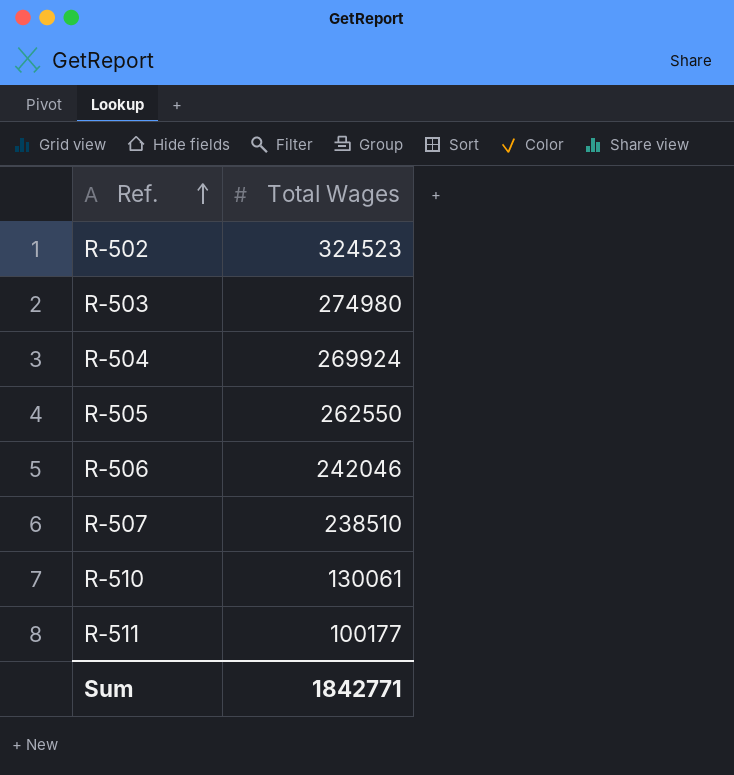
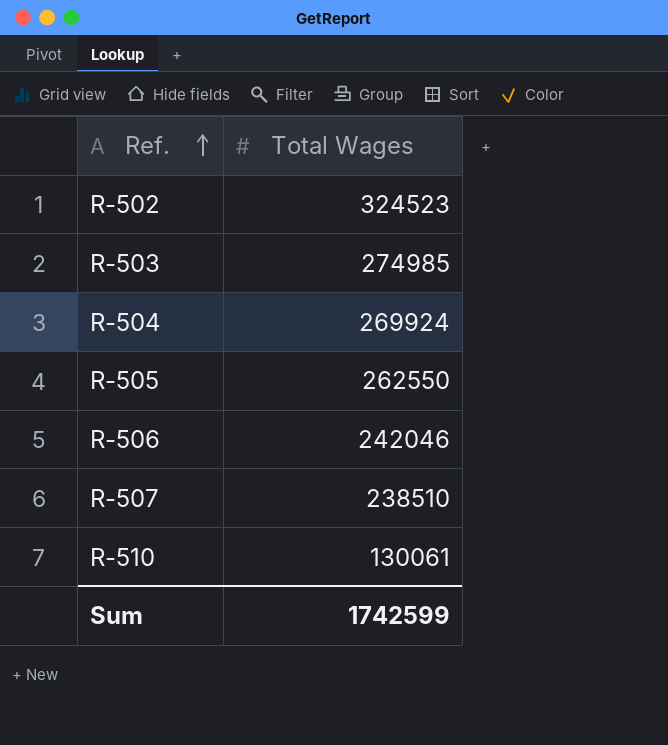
row R-511: 100177 -> none
R-503 | Total Wages: 274980 -> 274985
Sum | Total Wages: 1842771 -> 1742599

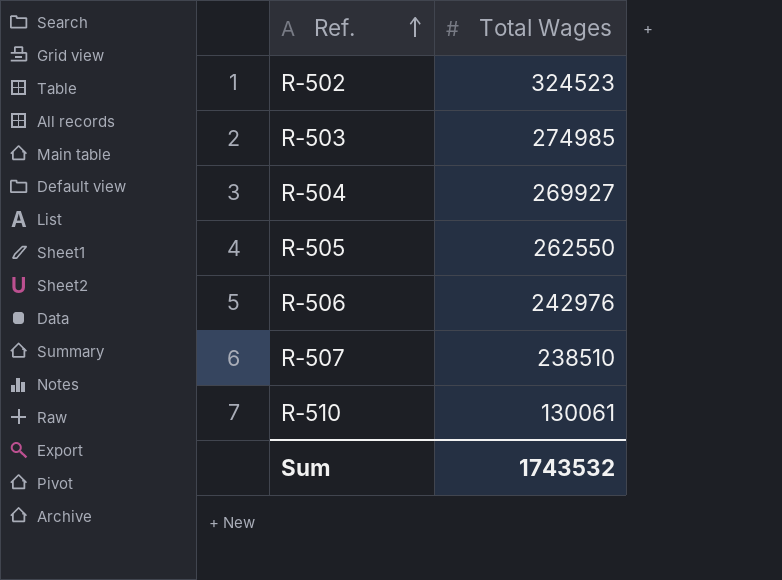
R-504 | Total Wages: 269924 -> 269927
R-506 | Total Wages: 242046 -> 242976
Sum | Total Wages: 1742599 -> 1743532

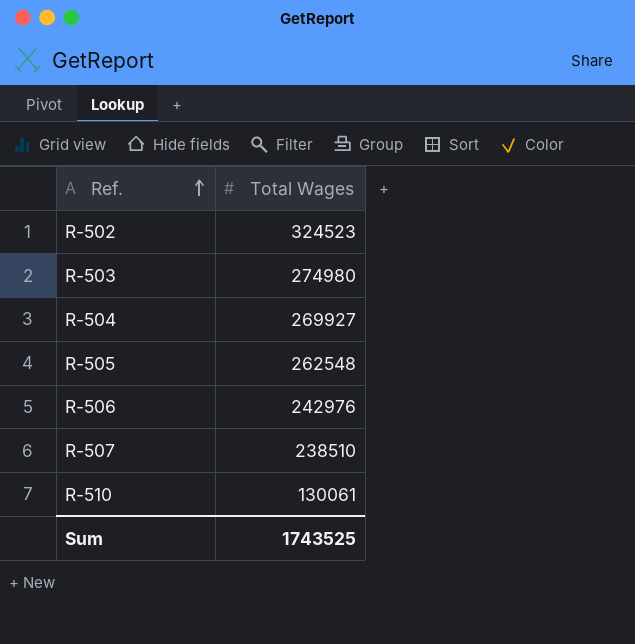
R-503 | Total Wages: 274985 -> 274980
R-505 | Total Wages: 262550 -> 262548
Sum | Total Wages: 1743532 -> 1743525

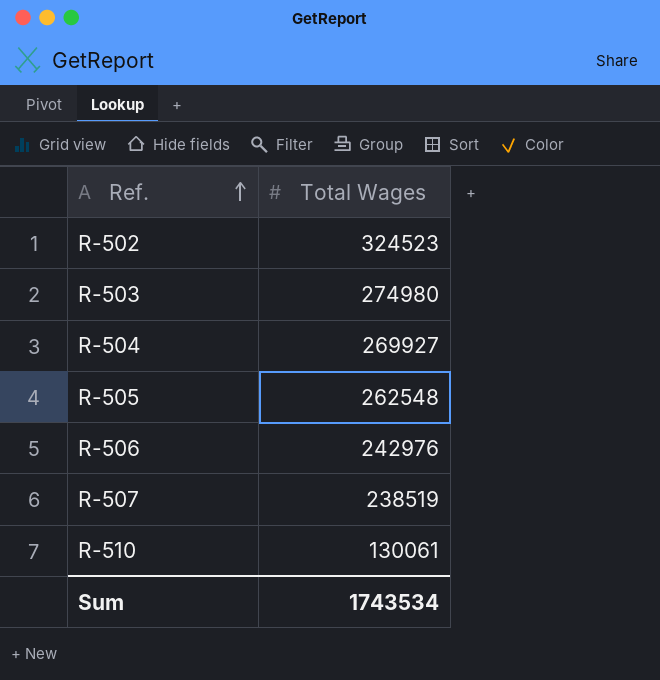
R-507 | Total Wages: 238510 -> 238519
Sum | Total Wages: 1743525 -> 1743534

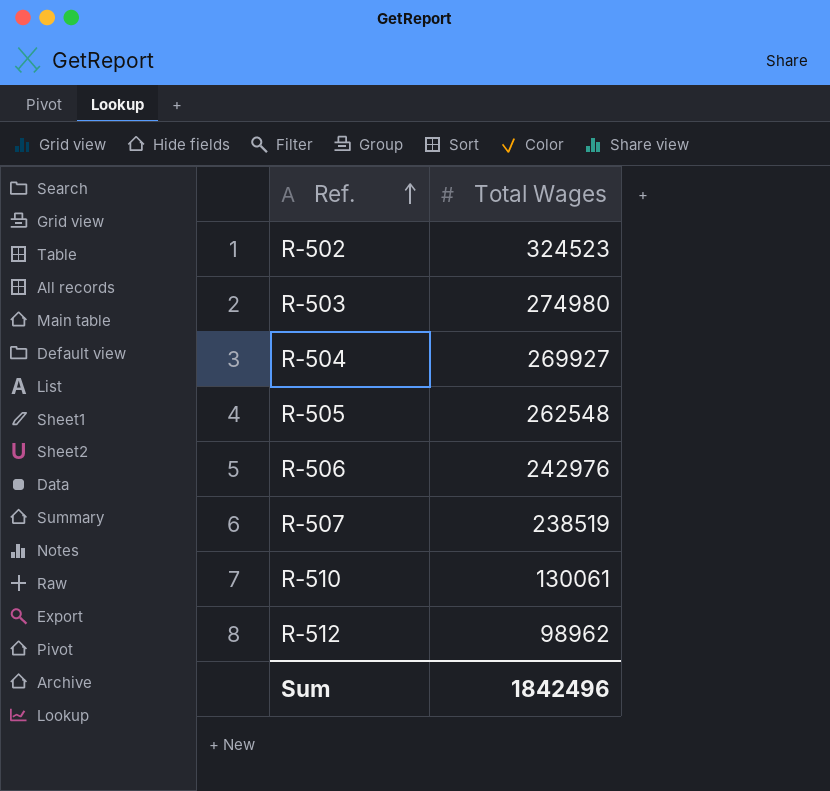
row R-512: none -> 98962
Sum | Total Wages: 1743534 -> 1842496

